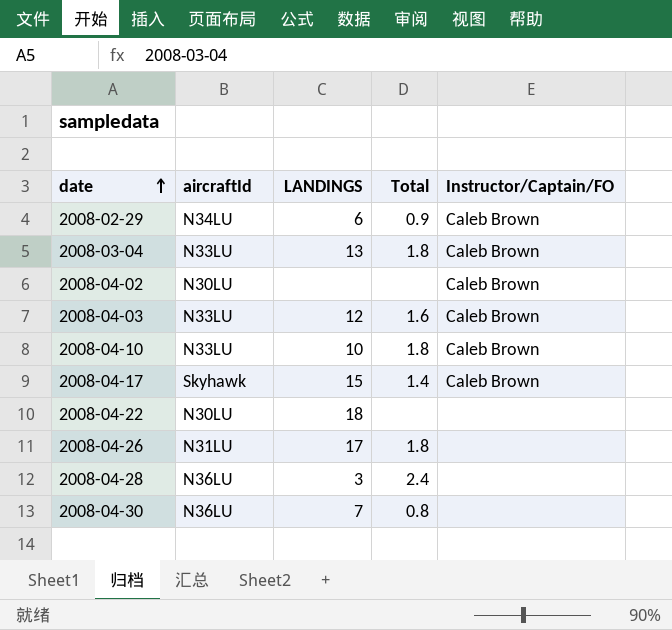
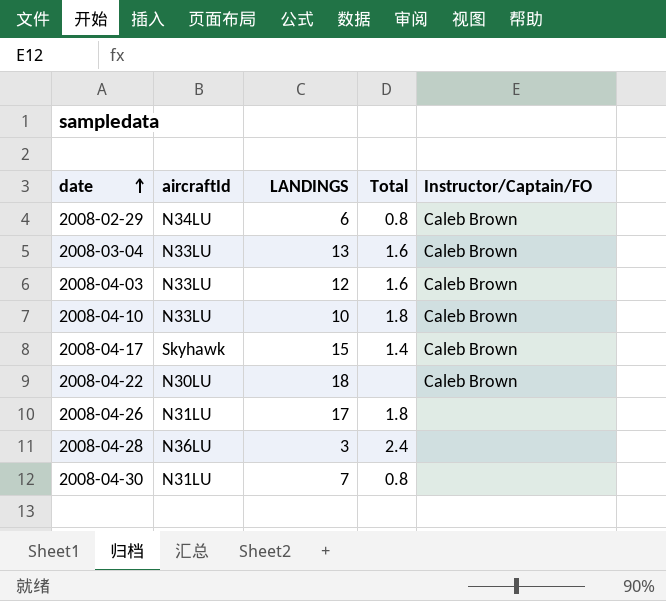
row 2008-04-02: N30LU | none | none | Caleb Brown -> none
2008-02-29 | Total: 0.9 -> 0.8
2008-03-04 | Total: 1.8 -> 1.6
2008-04-22 | Instructor/Captain/FO: none -> Caleb Brown
2008-04-30 | aircraftId: N36LU -> N31LU

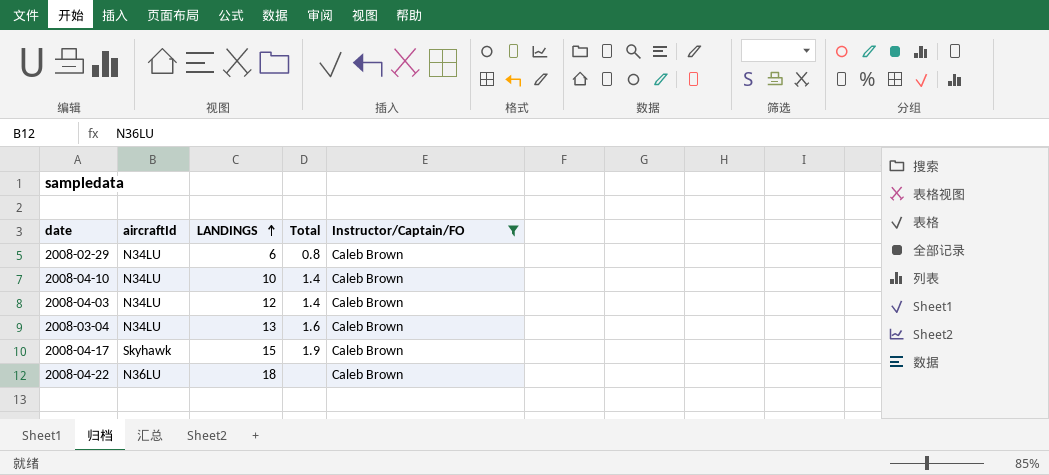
filter: none -> Instructor/Captain/FO = Caleb Brown
row order: date ascending -> LANDINGS ascending
2008-04-10 | aircraftId: N33LU -> N34LU
2008-04-10 | Total: 1.8 -> 1.4
2008-04-03 | aircraftId: N33LU -> N34LU
2008-04-03 | Total: 1.6 -> 1.4
2008-03-04 | aircraftId: N33LU -> N34LU
2008-04-17 | Total: 1.4 -> 1.9
2008-04-22 | aircraftId: N30LU -> N36LU

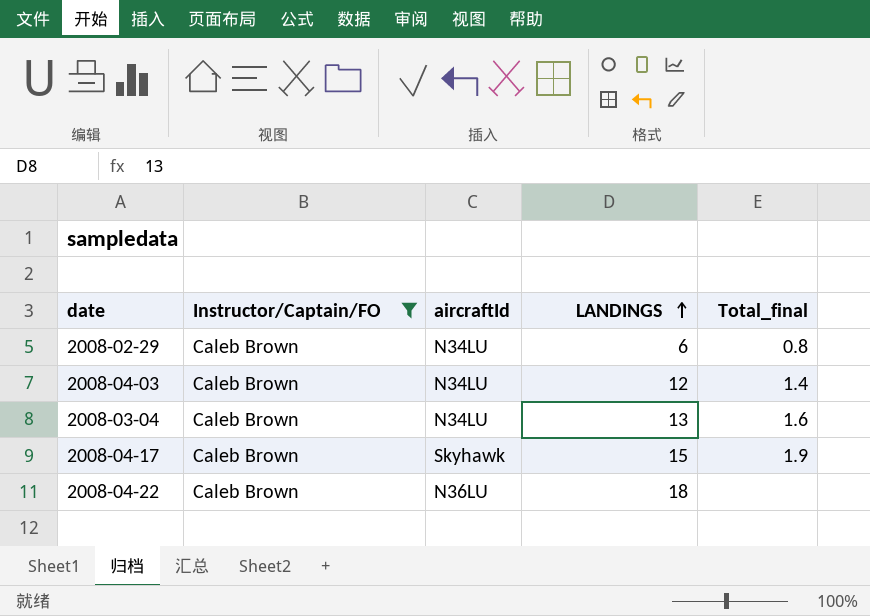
column Instructor/Captain/FO | position: 5 -> 2
column name: Total -> Total_final
row 2008-04-10: N34LU | 10 | 1.4 | Caleb Brown -> none

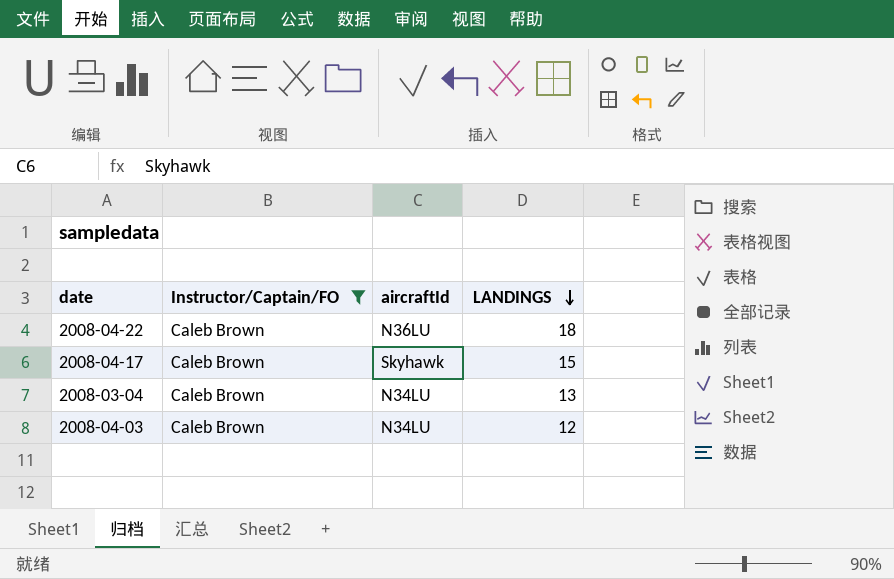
row order: LANDINGS ascending -> LANDINGS descending
column Total_final | position: 5 -> none
row 2008-02-29: Caleb Brown | N34LU | 6 | 0.8 -> none

